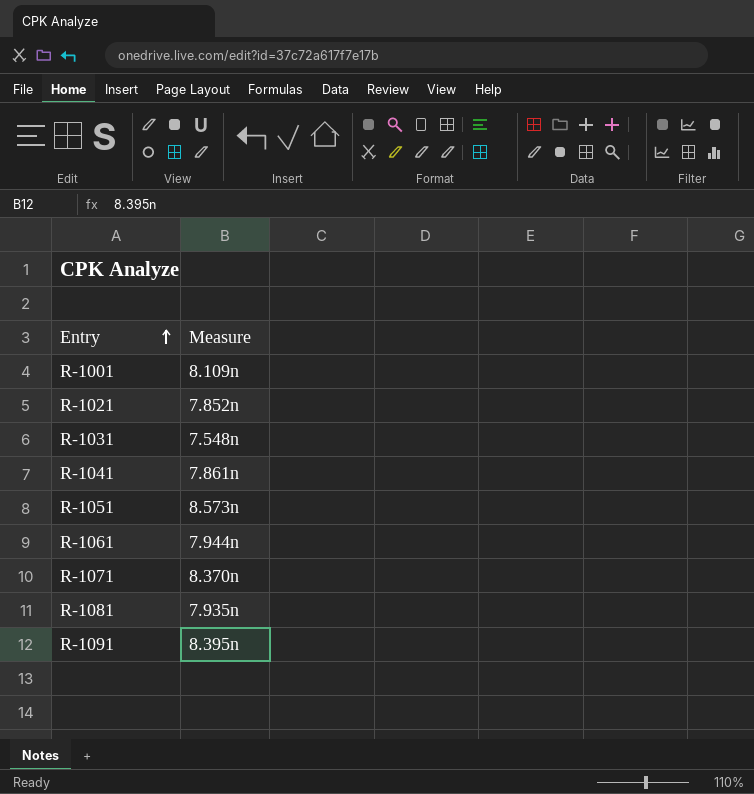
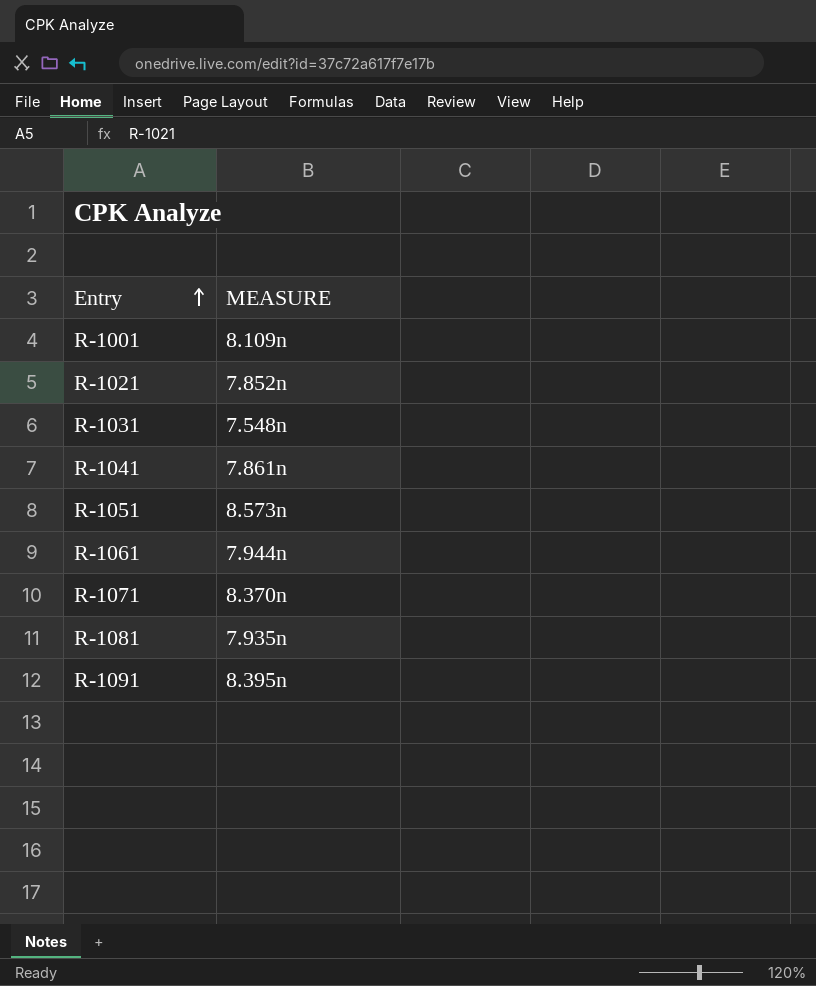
column name: Measure -> MEASURE

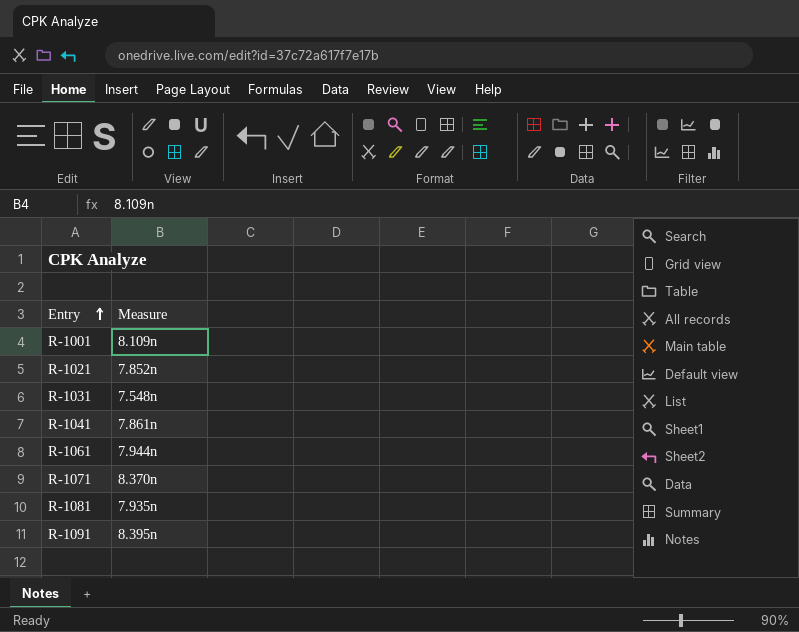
column name: MEASURE -> Measure
row R-1051: 8.573n -> none

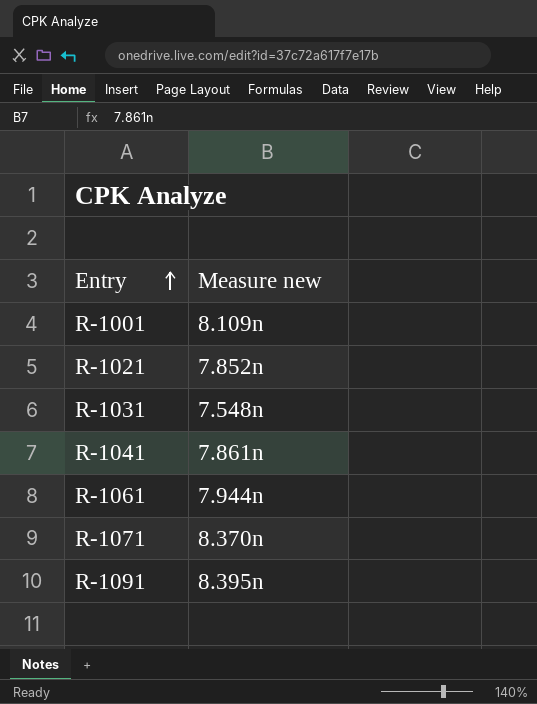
column name: Measure -> Measure new
row R-1081: 7.935n -> none

